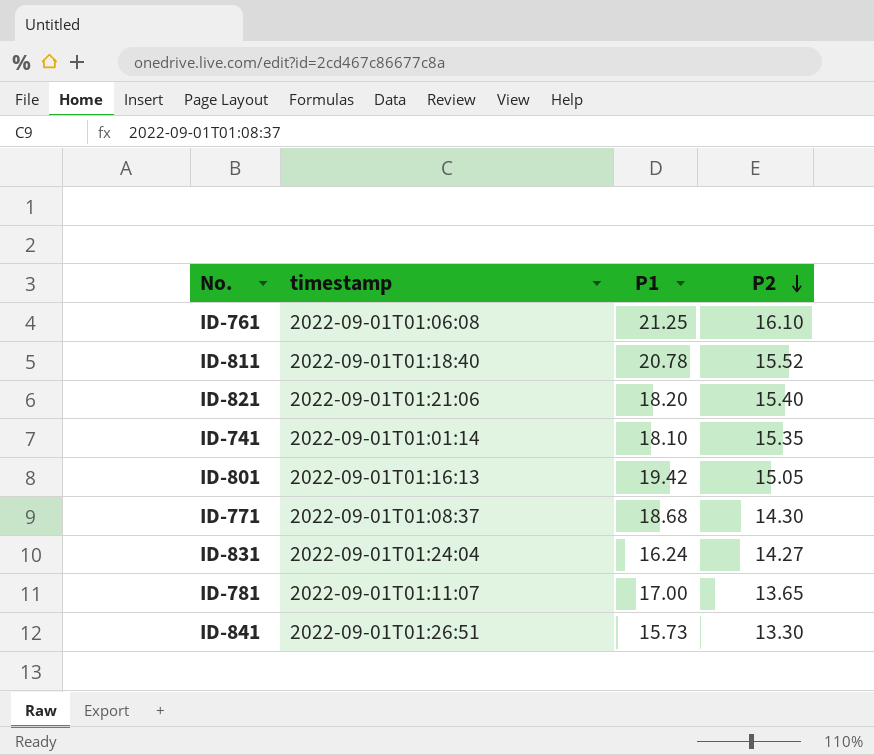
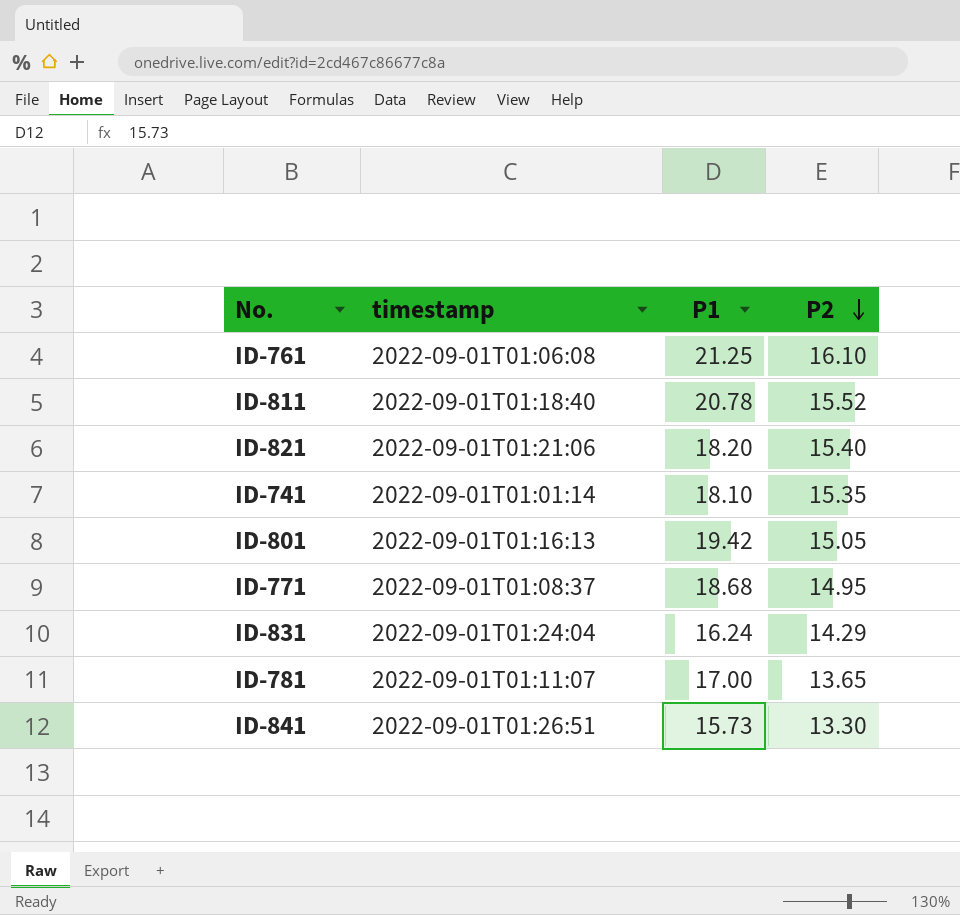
ID-771 | P2: 14.30 -> 14.95
ID-831 | P2: 14.27 -> 14.29

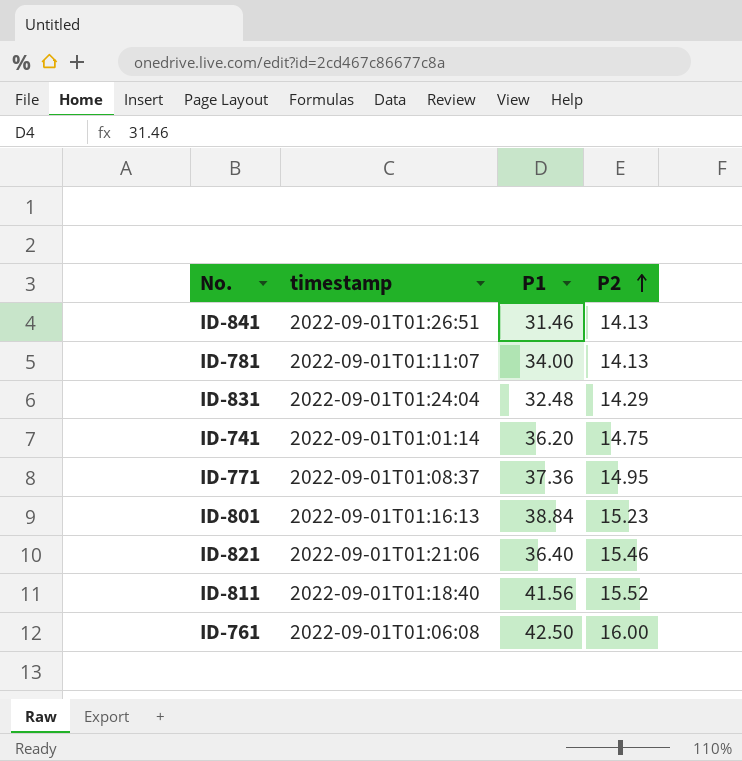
row order: P2 descending -> P2 ascending
ID-841 | P1: 15.73 -> 31.46
ID-841 | P2: 13.30 -> 14.13
ID-781 | P1: 17.00 -> 34.00
ID-781 | P2: 13.65 -> 14.13
ID-831 | P1: 16.24 -> 32.48
ID-741 | P1: 18.10 -> 36.20
ID-741 | P2: 15.35 -> 14.75
ID-771 | P1: 18.68 -> 37.36
ID-801 | P1: 19.42 -> 38.84
ID-801 | P2: 15.05 -> 15.23
ID-821 | P1: 18.20 -> 36.40
ID-821 | P2: 15.40 -> 15.46
ID-811 | P1: 20.78 -> 41.56
ID-761 | P1: 21.25 -> 42.50
ID-761 | P2: 16.10 -> 16.00

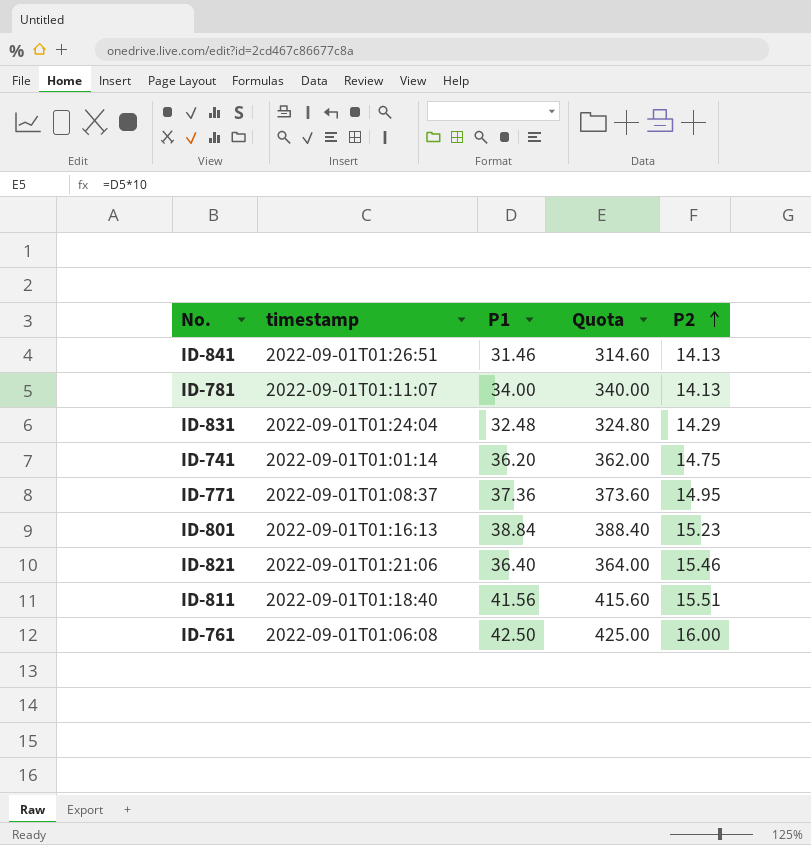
column Quota | formula: none -> [P1] * 10
ID-811 | P2: 15.52 -> 15.51

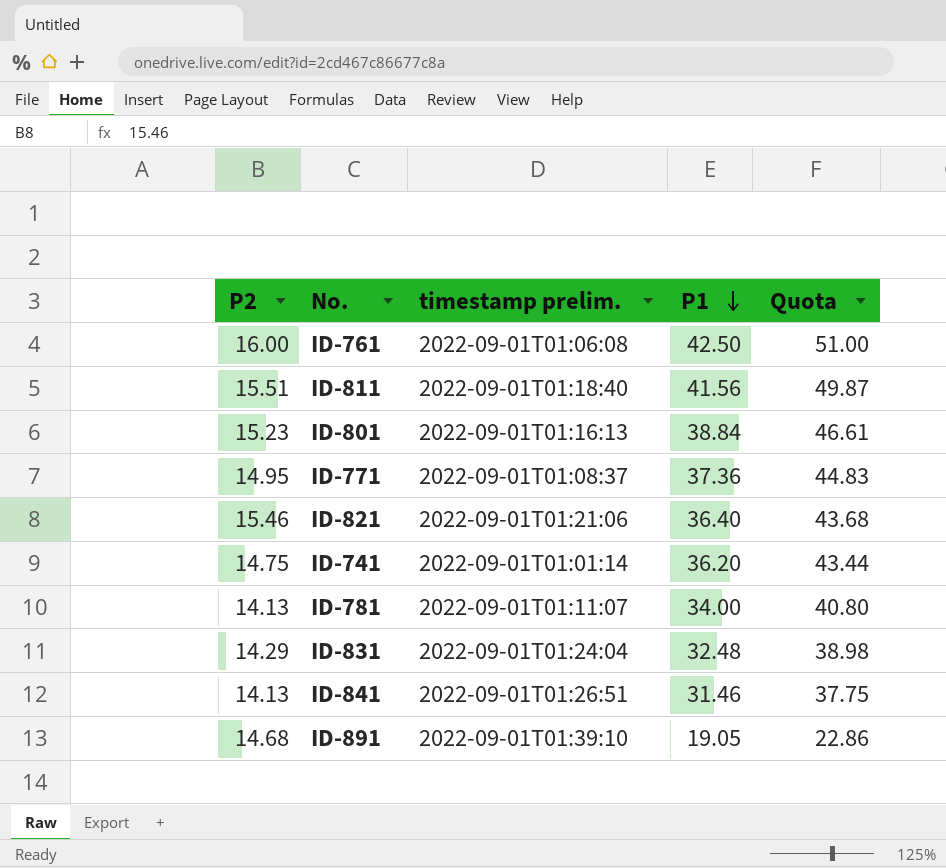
row order: P2 ascending -> P1 descending
column P2 | position: 5 -> 1
column name: timestamp -> timestamp prelim.
column Quota | formula: [P1] * 10 -> [P1] * 1.2
row ID-891: none -> 14.68 | 2022-09-01T01:39:10 | 19.05 | 22.86

